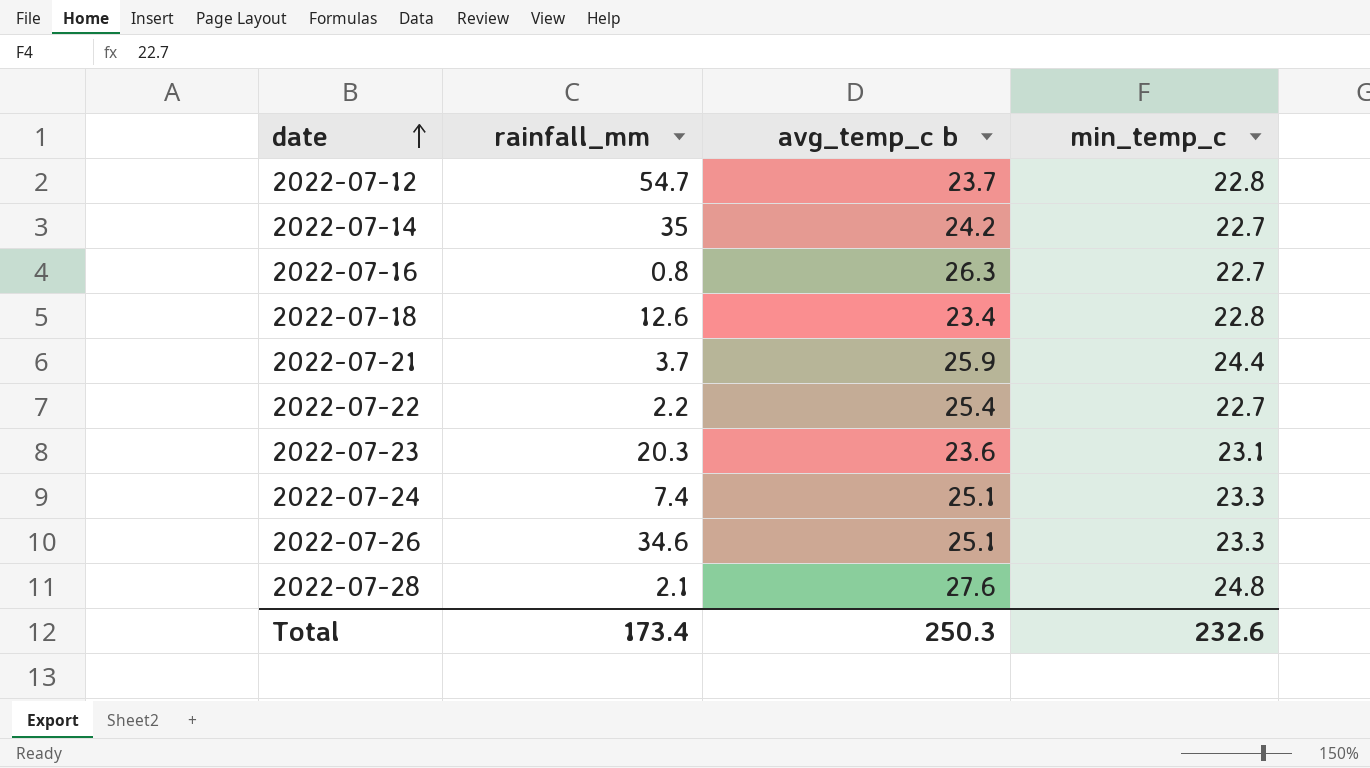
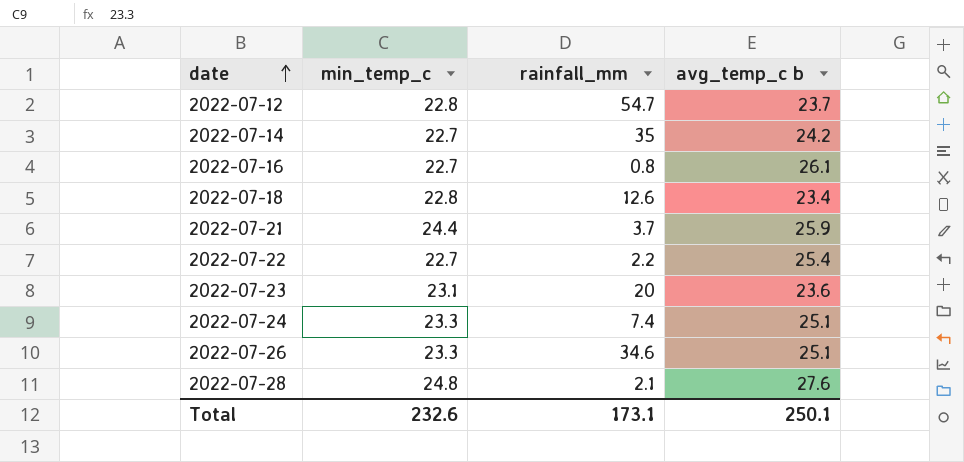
column min_temp_c | position: 4 -> 2
2022-07-16 | avg_temp_c b: 26.3 -> 26.1
2022-07-23 | rainfall_mm: 20.3 -> 20
Total | rainfall_mm: 173.4 -> 173.1
Total | avg_temp_c b: 250.3 -> 250.1

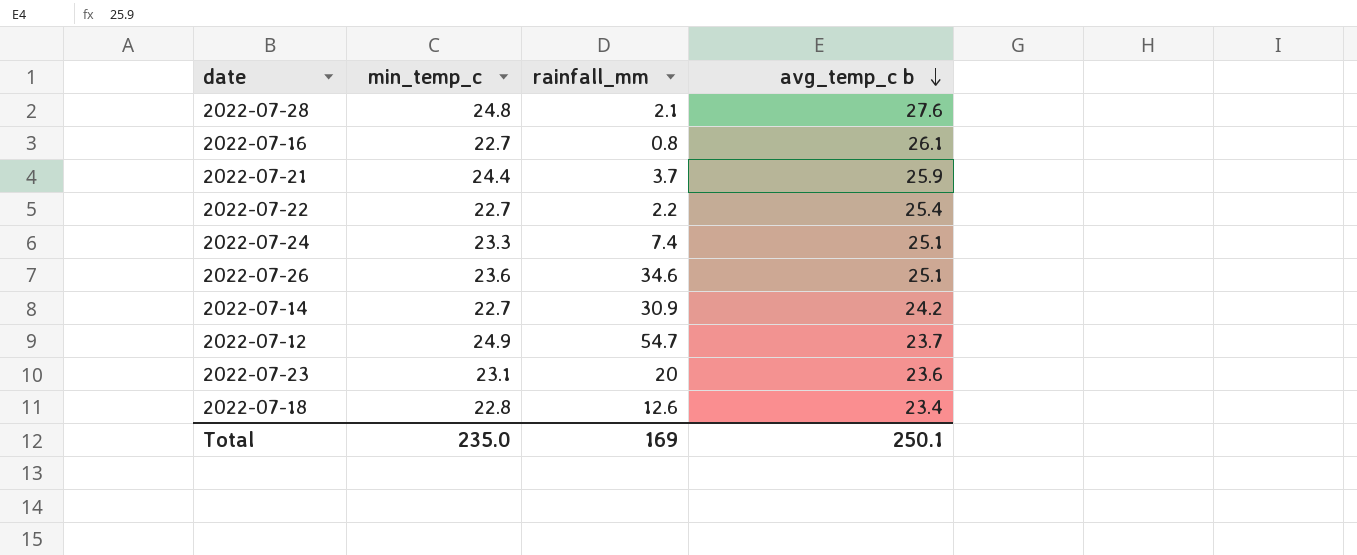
row order: date ascending -> avg_temp_c b descending
2022-07-26 | min_temp_c: 23.3 -> 23.6
2022-07-14 | rainfall_mm: 35 -> 30.9
2022-07-12 | min_temp_c: 22.8 -> 24.9
Total | min_temp_c: 232.6 -> 235.0
Total | rainfall_mm: 173.1 -> 169

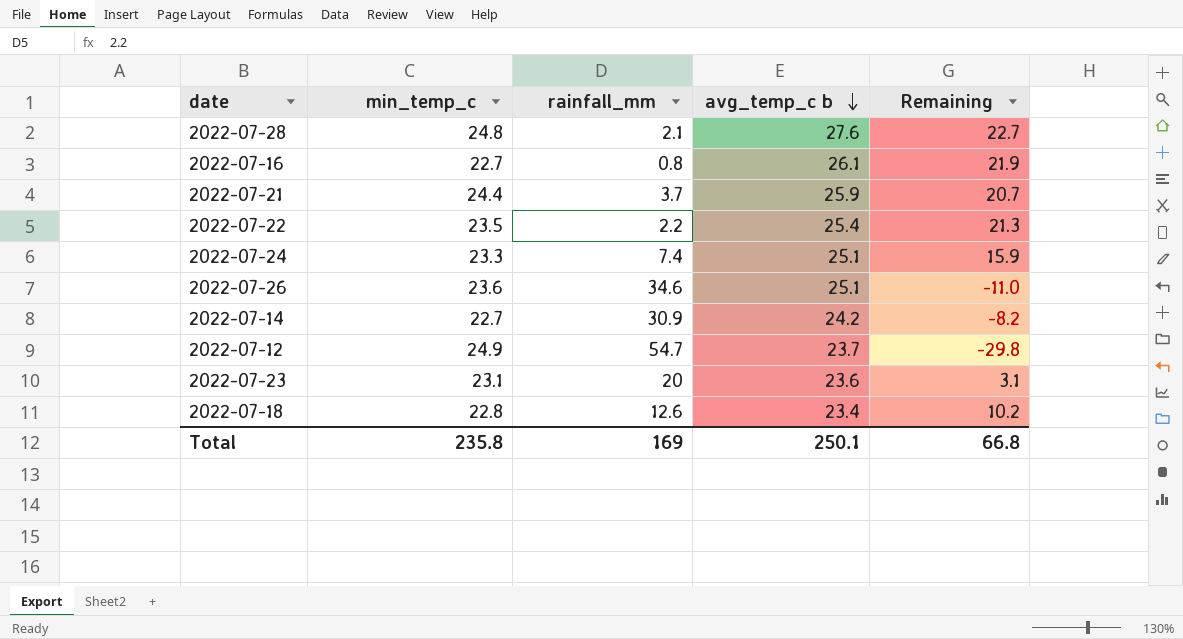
column Remaining | formula: none -> [min_temp_c] - [rainfall_mm]
2022-07-22 | min_temp_c: 22.7 -> 23.5
Total | min_temp_c: 235.0 -> 235.8

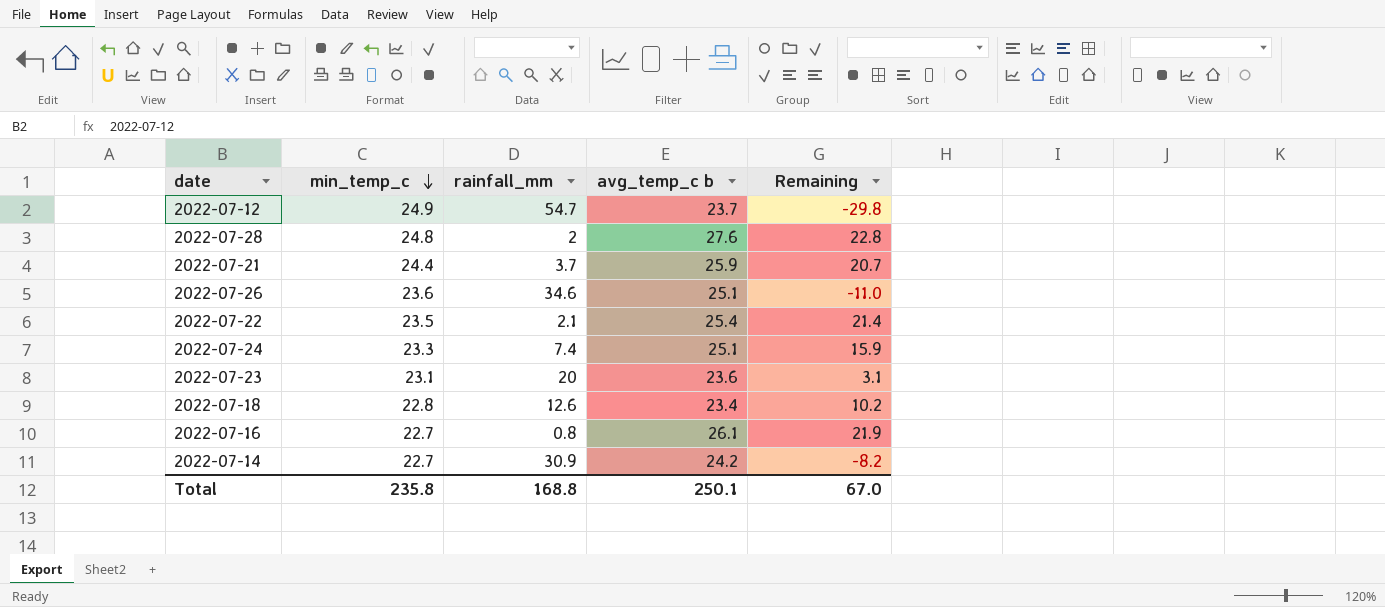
row order: avg_temp_c b descending -> min_temp_c descending
2022-07-28 | rainfall_mm: 2.1 -> 2
2022-07-28 | Remaining: 22.7 -> 22.8
2022-07-22 | rainfall_mm: 2.2 -> 2.1
2022-07-22 | Remaining: 21.3 -> 21.4
Total | rainfall_mm: 169 -> 168.8
Total | Remaining: 66.8 -> 67.0

